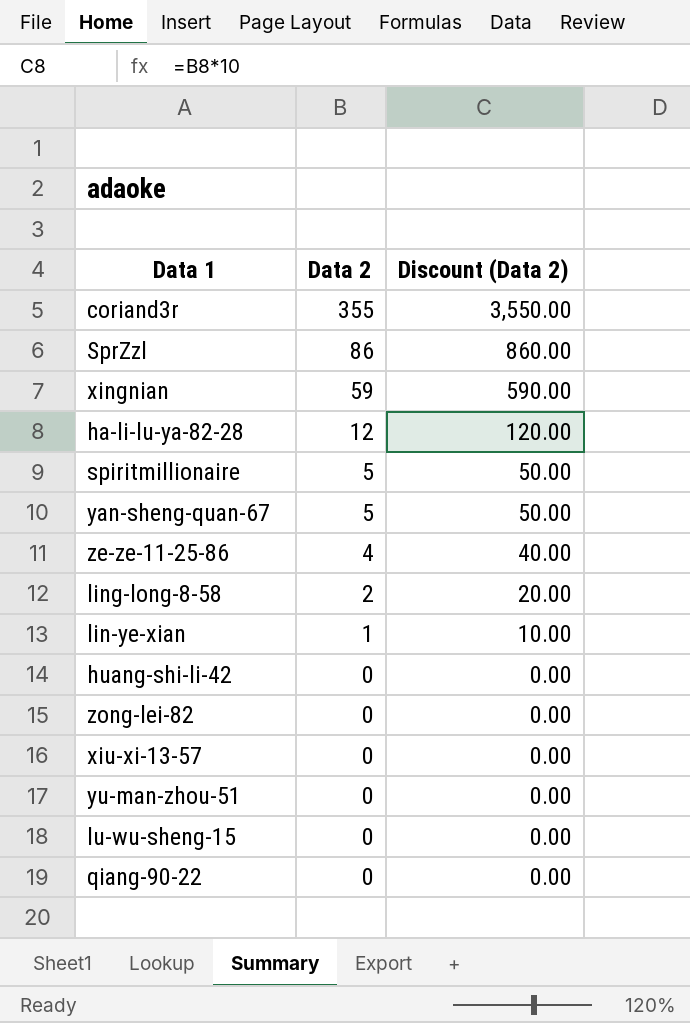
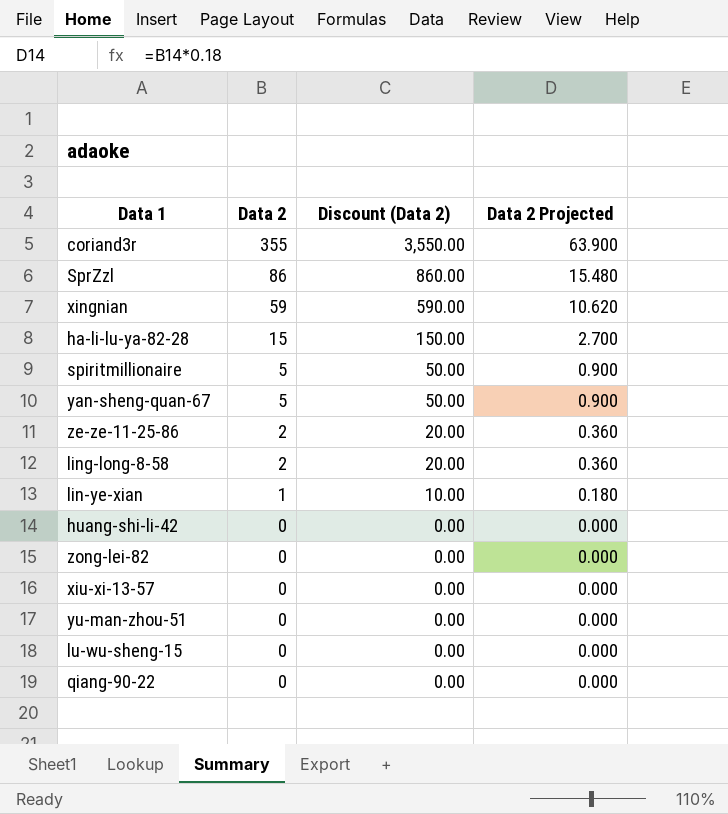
column Data 2 Projected | formula: none -> [Data 2] * 0.18
ha-li-lu-ya-82-28 | Data 2: 12 -> 15
ha-li-lu-ya-82-28 | Discount (Data 2): 120.00 -> 150.00
ze-ze-11-25-86 | Data 2: 4 -> 2
ze-ze-11-25-86 | Discount (Data 2): 40.00 -> 20.00

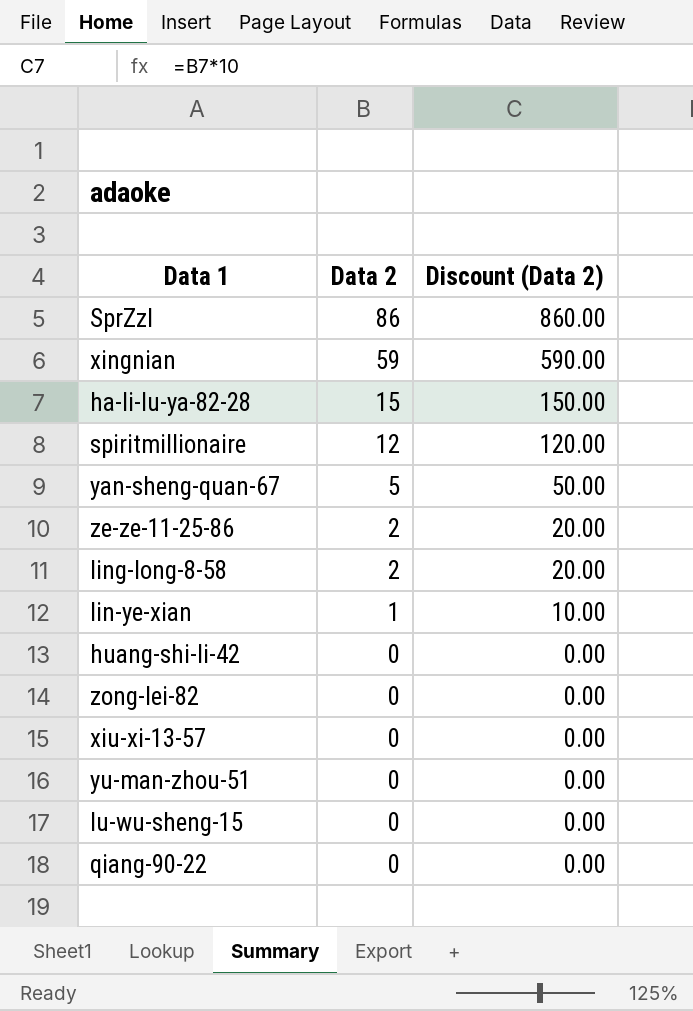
column Data 2 Projected | formula: [Data 2] * 0.18 -> none
row coriand3r: 355 | 3,550.00 | 63.900 -> none
spiritmillionaire | Data 2: 5 -> 12
spiritmillionaire | Discount (Data 2): 50.00 -> 120.00

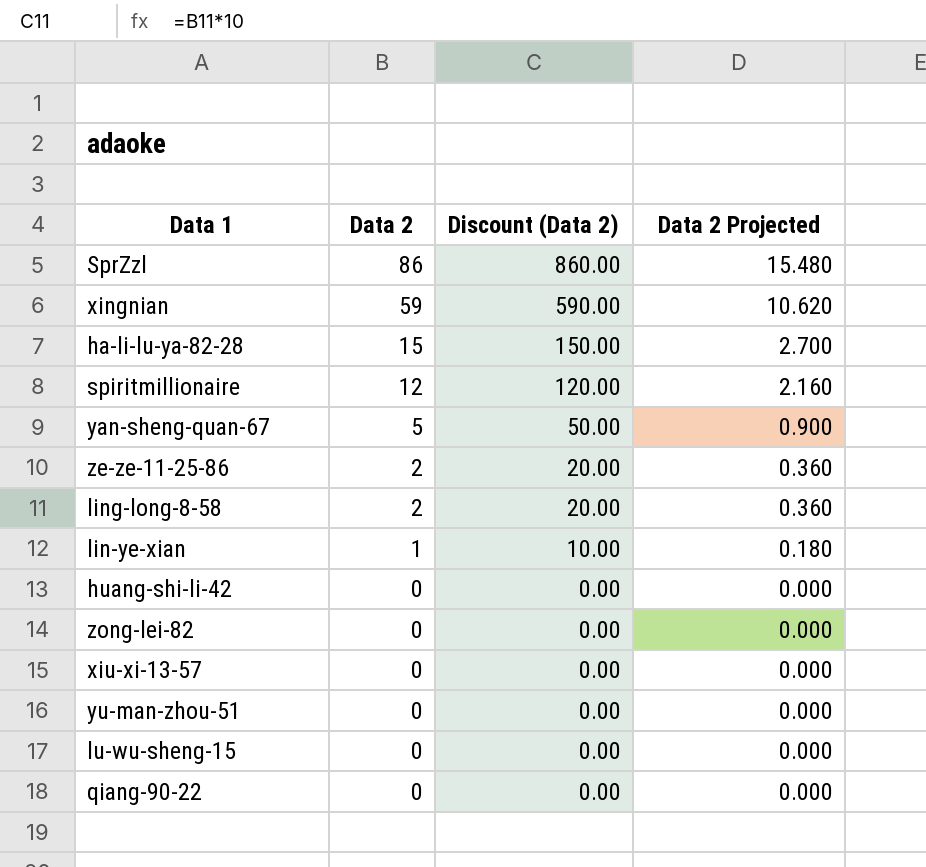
column Data 2 Projected | formula: none -> [Data 2] * 0.18

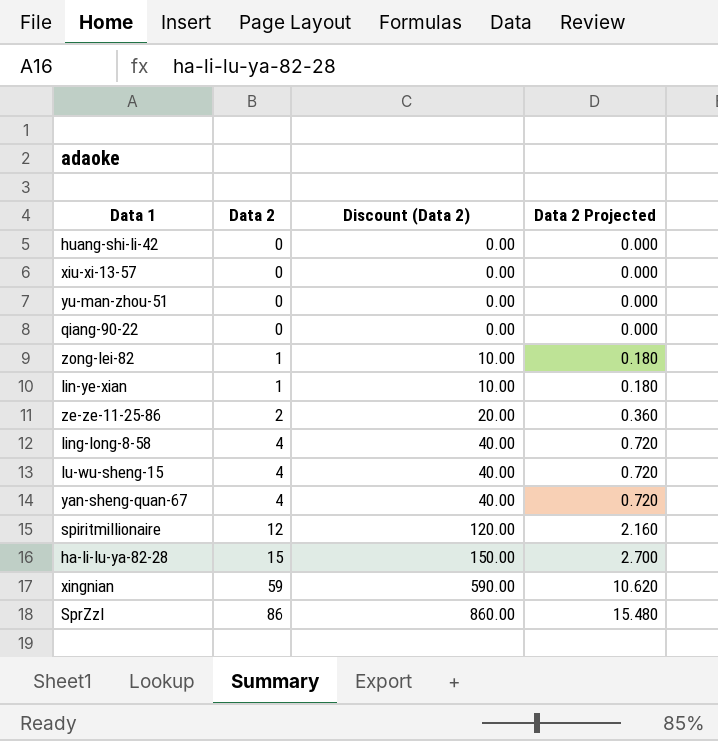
row order: Data 2 descending -> Data 2 ascending
zong-lei-82 | Data 2: 0 -> 1
zong-lei-82 | Discount (Data 2): 0.00 -> 10.00
zong-lei-82 | Data 2 Projected: 0.000 -> 0.180
ling-long-8-58 | Data 2: 2 -> 4
ling-long-8-58 | Discount (Data 2): 20.00 -> 40.00
ling-long-8-58 | Data 2 Projected: 0.360 -> 0.720
lu-wu-sheng-15 | Data 2: 0 -> 4
lu-wu-sheng-15 | Discount (Data 2): 0.00 -> 40.00
lu-wu-sheng-15 | Data 2 Projected: 0.000 -> 0.720
yan-sheng-quan-67 | Data 2: 5 -> 4
yan-sheng-quan-67 | Discount (Data 2): 50.00 -> 40.00
yan-sheng-quan-67 | Data 2 Projected: 0.900 -> 0.720

